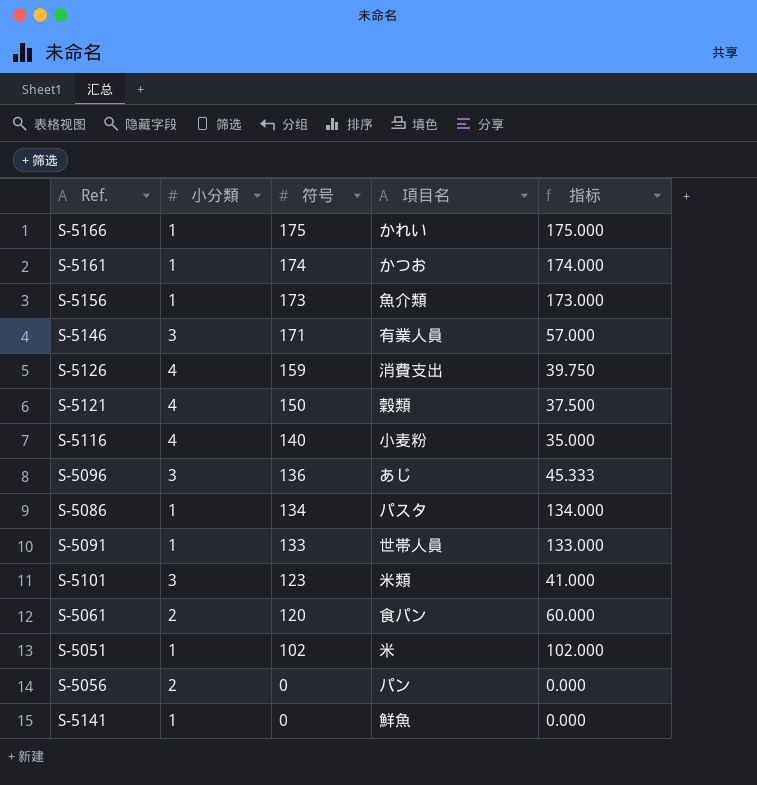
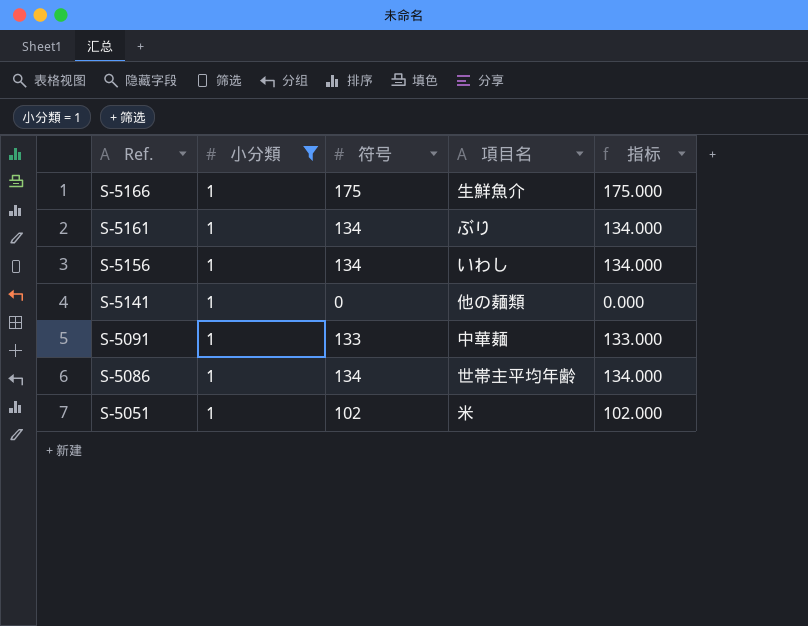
filter: none -> 小分類 = 1
row order: 符号 descending -> Ref. descending
S-5166 | 項目名: かれい -> 生鮮魚介
S-5161 | 符号: 174 -> 134
S-5161 | 項目名: かつお -> ぶり
S-5161 | 指标: 174.000 -> 134.000
S-5156 | 符号: 173 -> 134
S-5156 | 項目名: 魚介類 -> いわし
S-5156 | 指标: 173.000 -> 134.000
S-5141 | 項目名: 鮮魚 -> 他の麺類
S-5091 | 項目名: 世帯人員 -> 中華麺
S-5086 | 項目名: パスタ -> 世帯主平均年齢

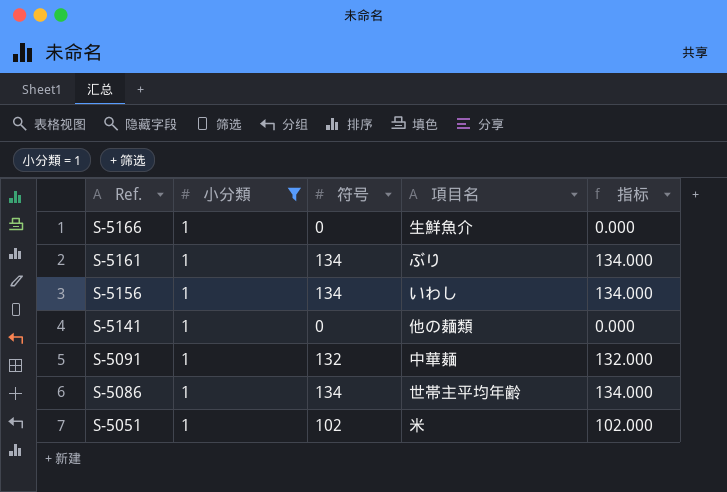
S-5166 | 符号: 175 -> 0
S-5166 | 指标: 175.000 -> 0.000
S-5091 | 符号: 133 -> 132
S-5091 | 指标: 133.000 -> 132.000

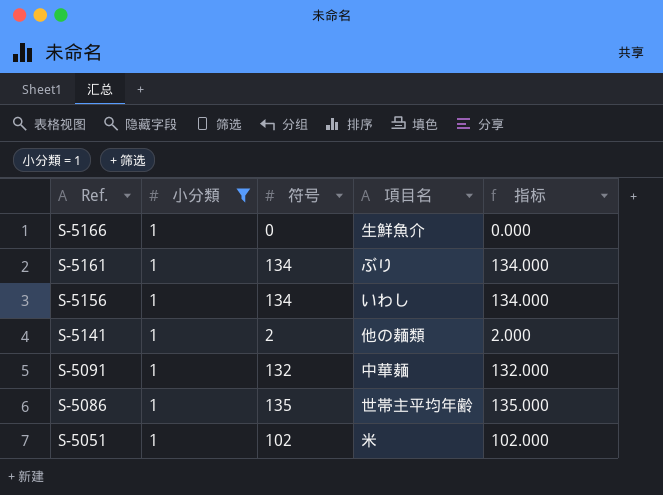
S-5141 | 符号: 0 -> 2
S-5141 | 指标: 0.000 -> 2.000
S-5086 | 符号: 134 -> 135
S-5086 | 指标: 134.000 -> 135.000

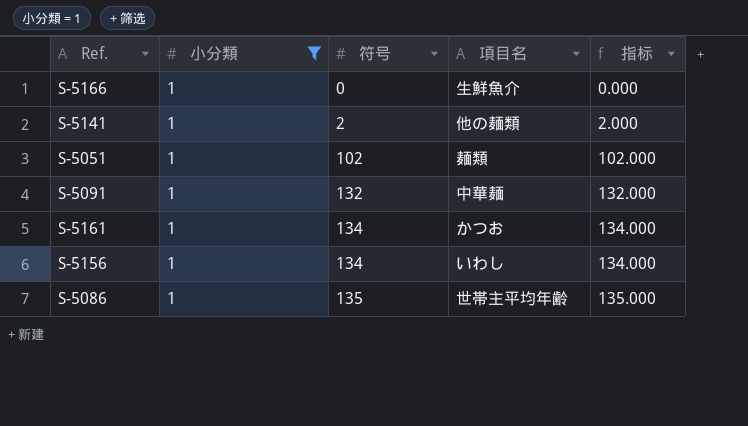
row order: Ref. descending -> 符号 ascending
S-5051 | 項目名: 米 -> 麺類
S-5161 | 項目名: ぶり -> かつお

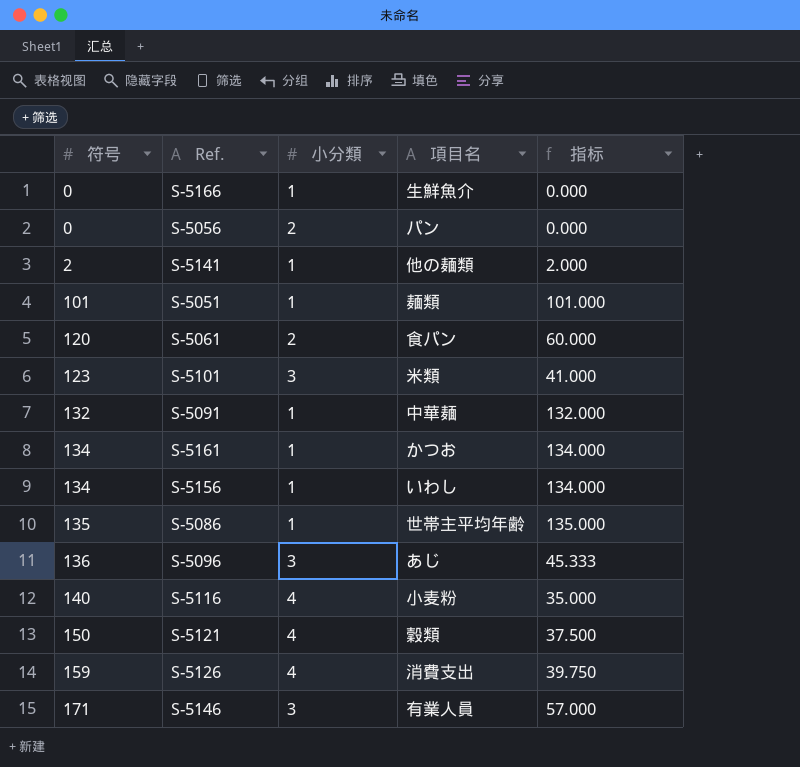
filter: 小分類 = 1 -> none
column 符号 | position: 3 -> 1
S-5051 | 符号: 102 -> 101
S-5051 | 指标: 102.000 -> 101.000

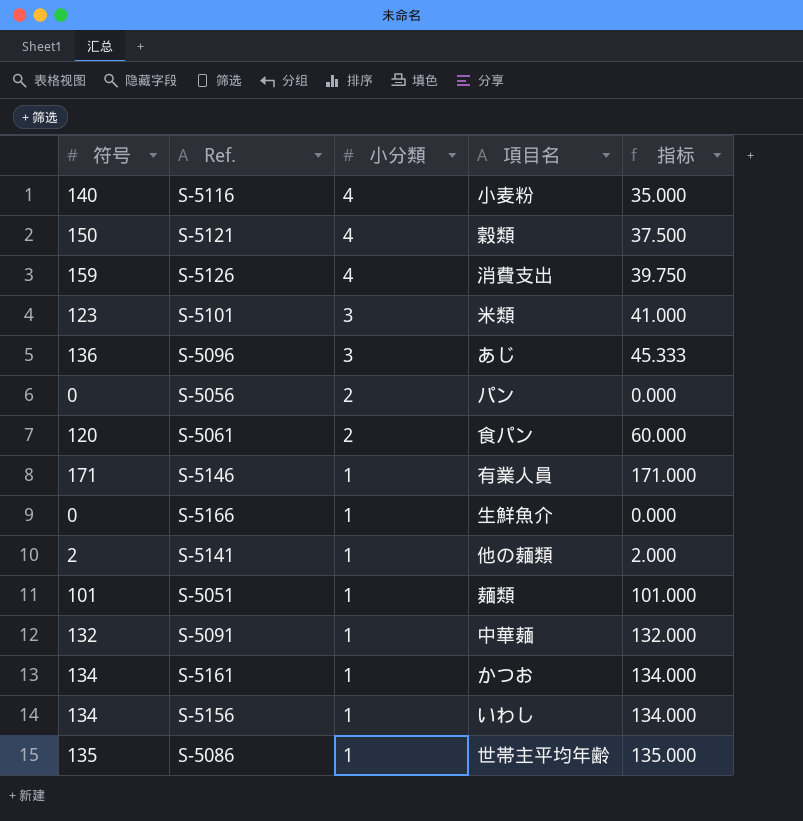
row order: 符号 ascending -> 小分類 descending
S-5146 | 小分類: 3 -> 1
S-5146 | 指标: 57.000 -> 171.000

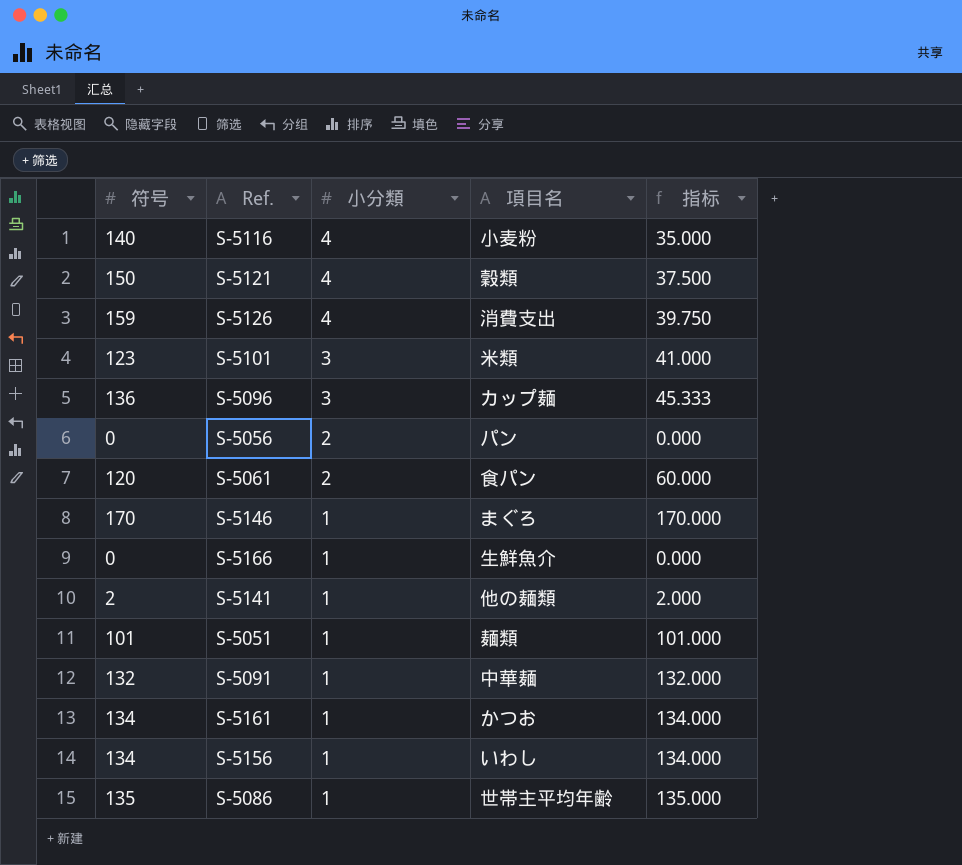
S-5096 | 項目名: あじ -> カップ麺
S-5146 | 符号: 171 -> 170
S-5146 | 項目名: 有業人員 -> まぐろ
S-5146 | 指标: 171.000 -> 170.000

